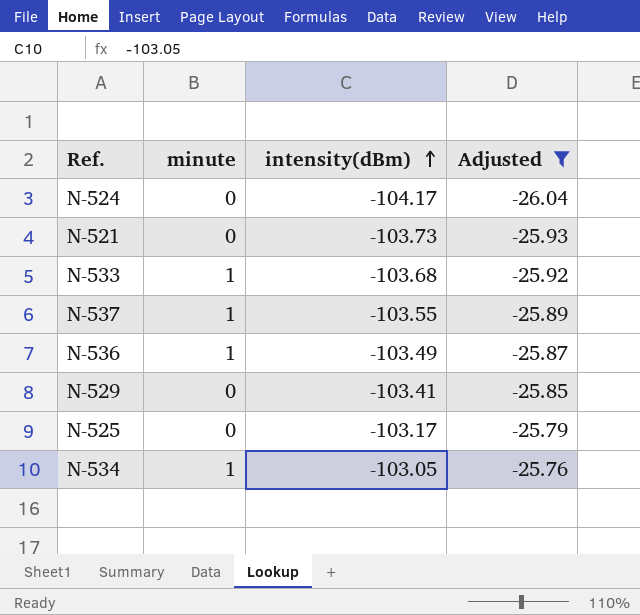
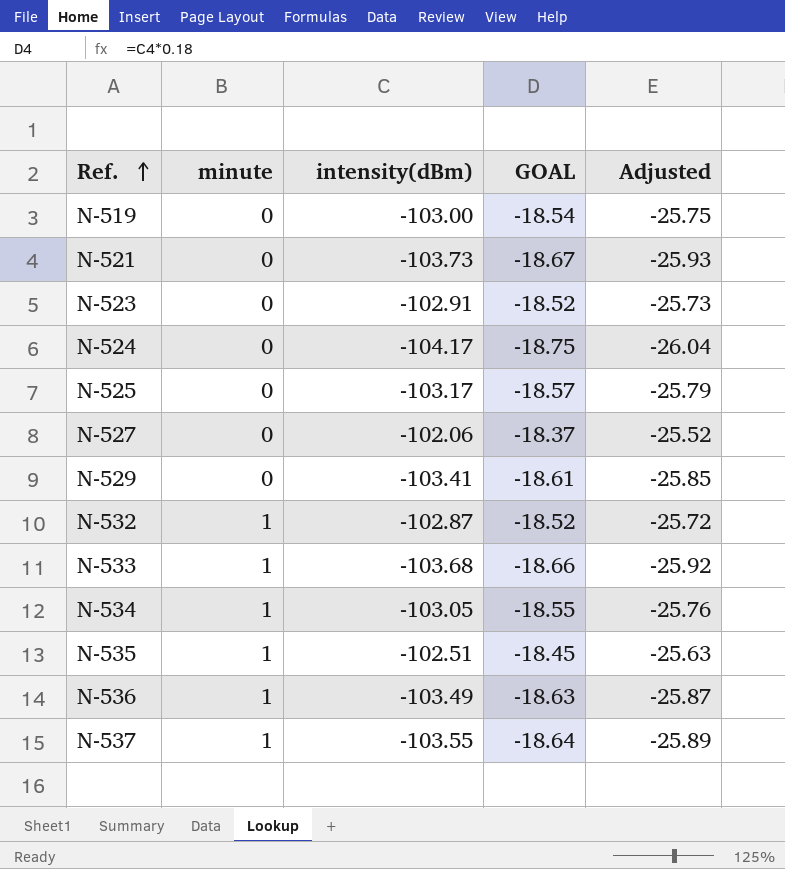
filter: Adjusted <= -25.76 -> none
row order: intensity(dBm) ascending -> Ref. ascending
column GOAL | formula: none -> [intensity(dBm)] * 0.18

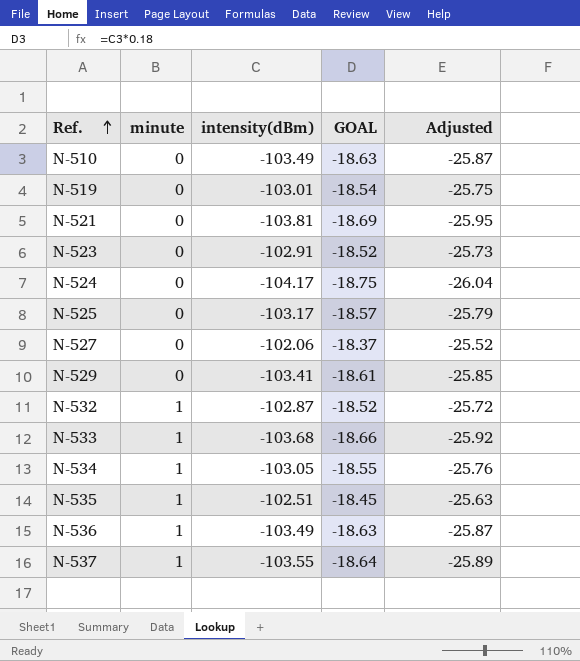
row N-510: none -> 0 | -103.49 | -18.63 | -25.87
N-519 | intensity(dBm): -103.00 -> -103.01
N-521 | intensity(dBm): -103.73 -> -103.81
N-521 | GOAL: -18.67 -> -18.69
N-521 | Adjusted: -25.93 -> -25.95

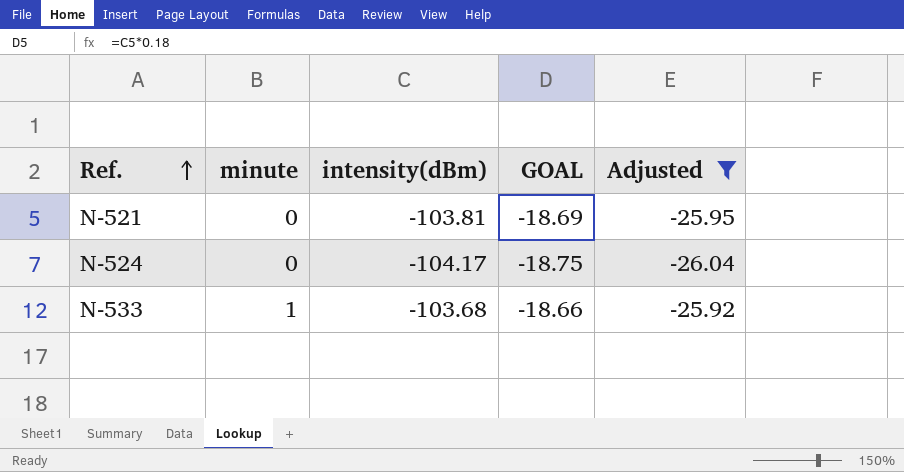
filter: none -> Adjusted <= -25.92

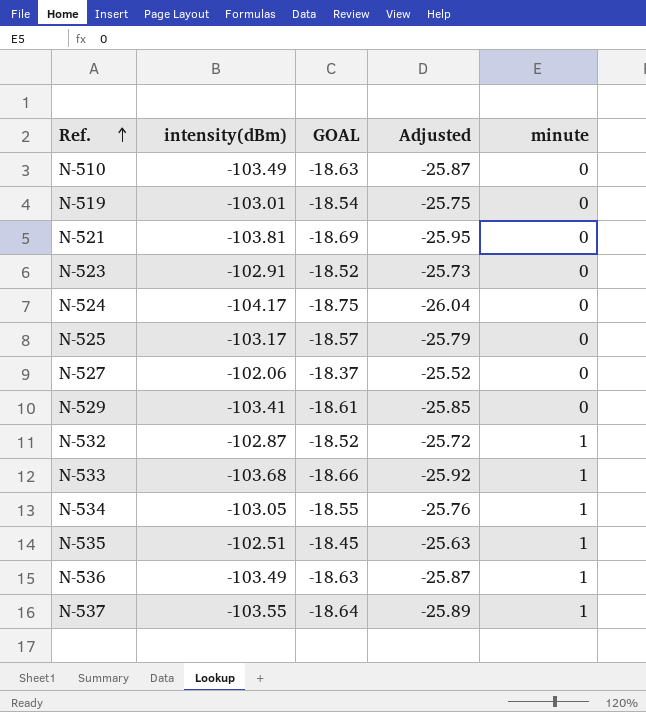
filter: Adjusted <= -25.92 -> none
column minute | position: 2 -> 5

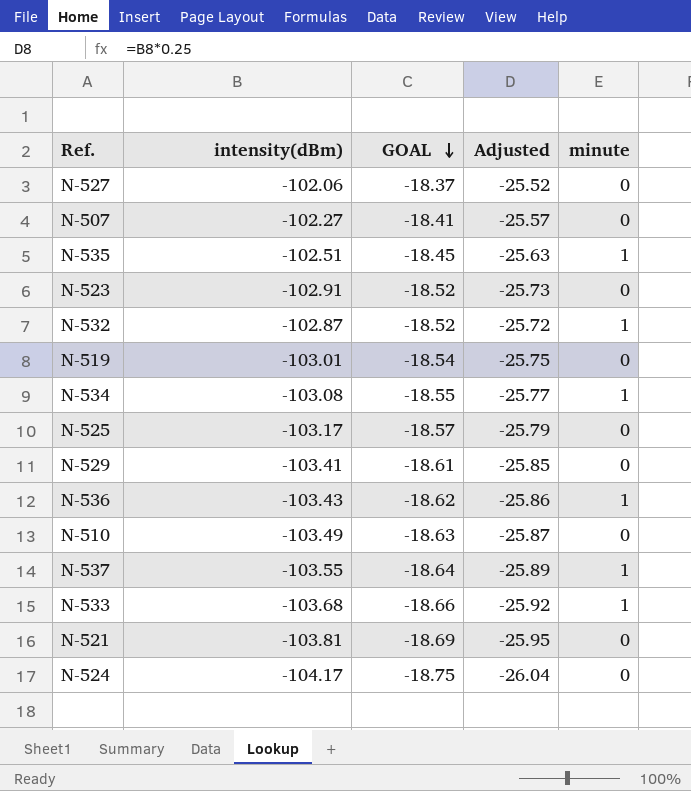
row order: Ref. ascending -> GOAL descending
row N-507: none -> -102.27 | -18.41 | -25.57 | 0
N-534 | intensity(dBm): -103.05 -> -103.08
N-534 | Adjusted: -25.76 -> -25.77
N-536 | intensity(dBm): -103.49 -> -103.43
N-536 | GOAL: -18.63 -> -18.62
N-536 | Adjusted: -25.87 -> -25.86

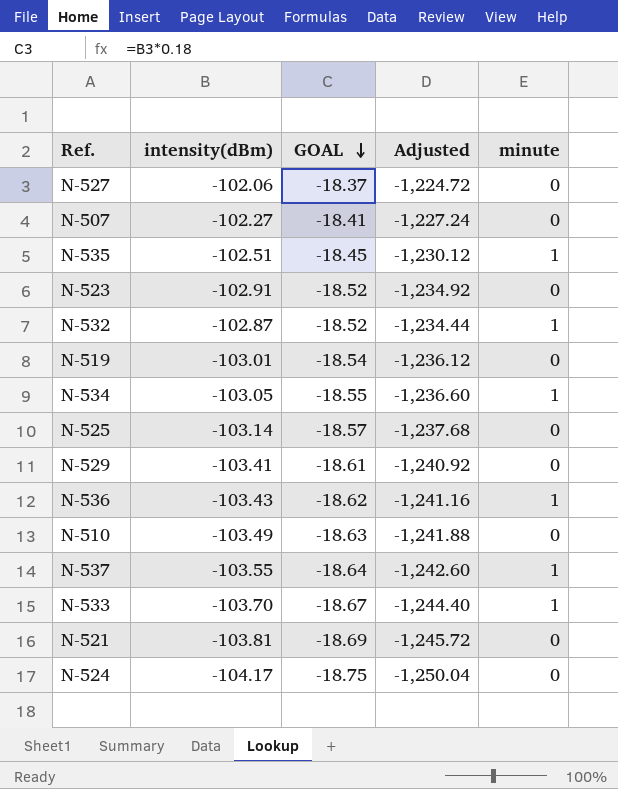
column Adjusted | formula: [intensity(dBm)] * 0.25 -> [intensity(dBm)] * 12
N-534 | intensity(dBm): -103.08 -> -103.05
N-525 | intensity(dBm): -103.17 -> -103.14
N-533 | intensity(dBm): -103.68 -> -103.70
N-533 | GOAL: -18.66 -> -18.67

